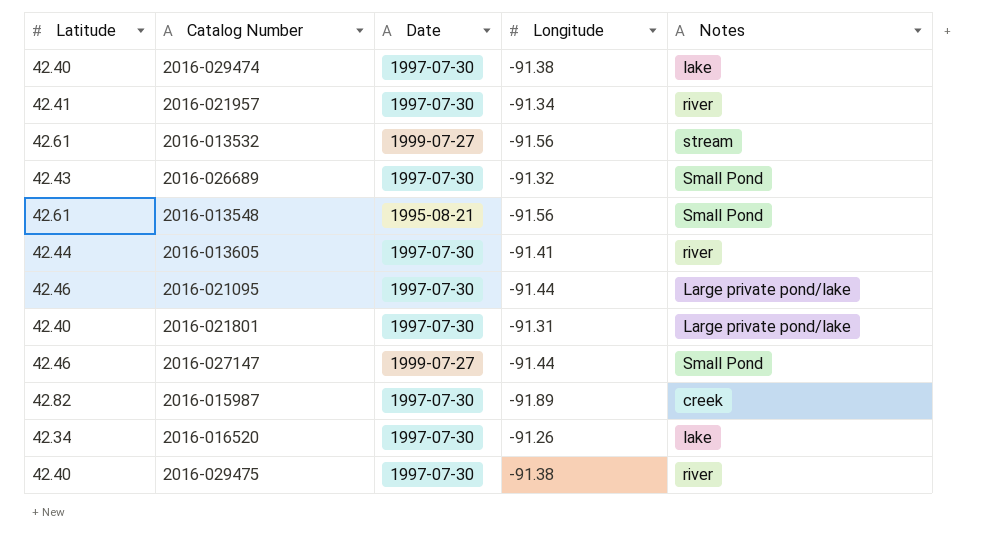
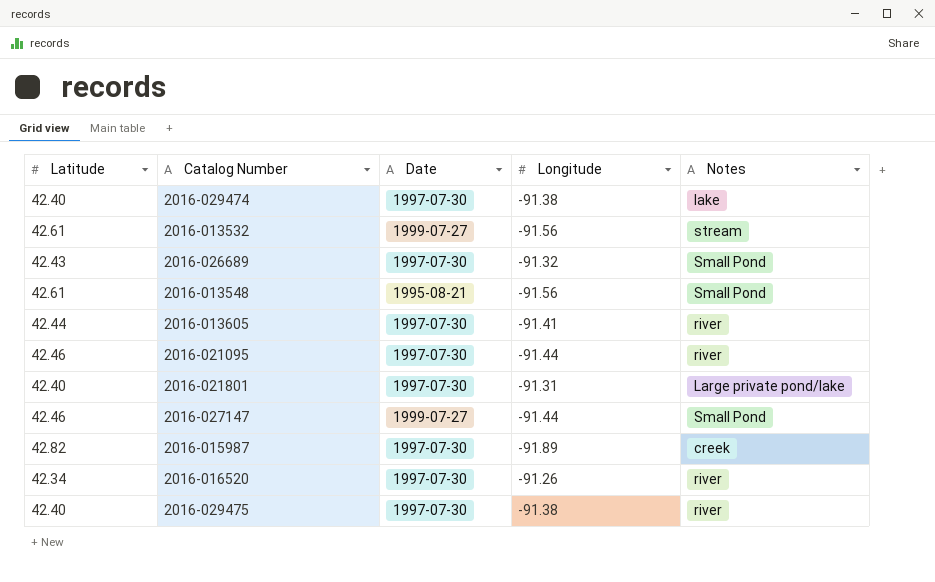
row 2016-021957: 42.41 | 1997-07-30 | -91.34 | river -> none
2016-021095 | Notes: Large private pond/lake -> river
2016-016520 | Notes: lake -> river

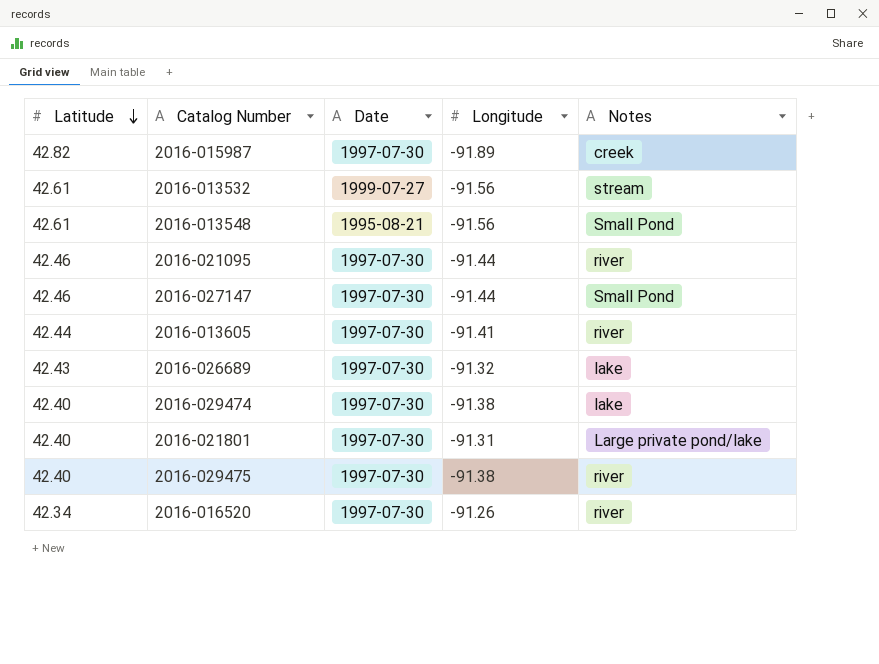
row order: none -> Latitude descending
2016-027147 | Date: 1999-07-27 -> 1997-07-30
2016-026689 | Notes: Small Pond -> lake

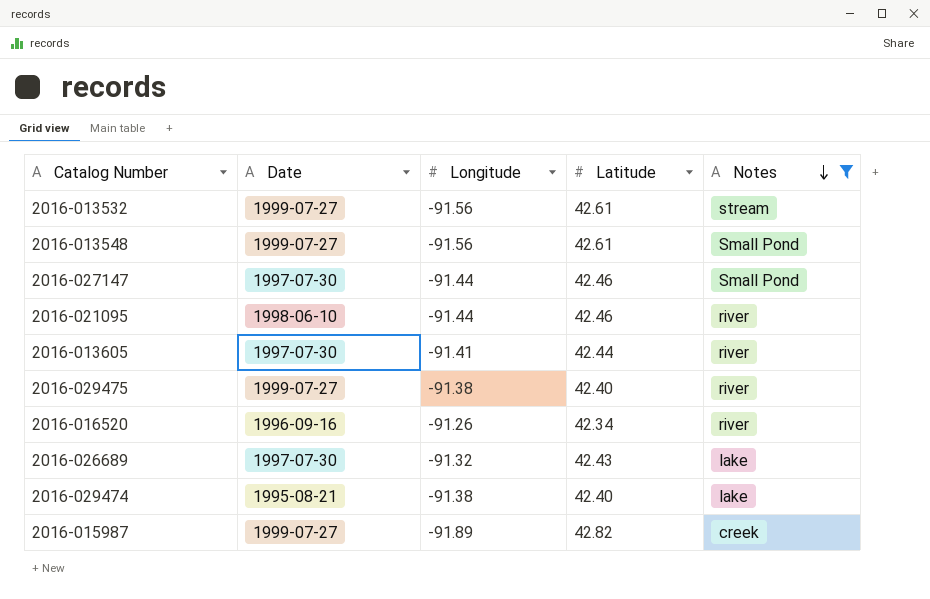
filter: none -> Notes != Large private pond/lake
row order: Latitude descending -> Notes descending
column Latitude | position: 1 -> 4
2016-013548 | Date: 1995-08-21 -> 1999-07-27
2016-021095 | Date: 1997-07-30 -> 1998-06-10
2016-029475 | Date: 1997-07-30 -> 1999-07-27
2016-016520 | Date: 1997-07-30 -> 1996-09-16
2016-029474 | Date: 1997-07-30 -> 1995-08-21
2016-015987 | Date: 1997-07-30 -> 1999-07-27

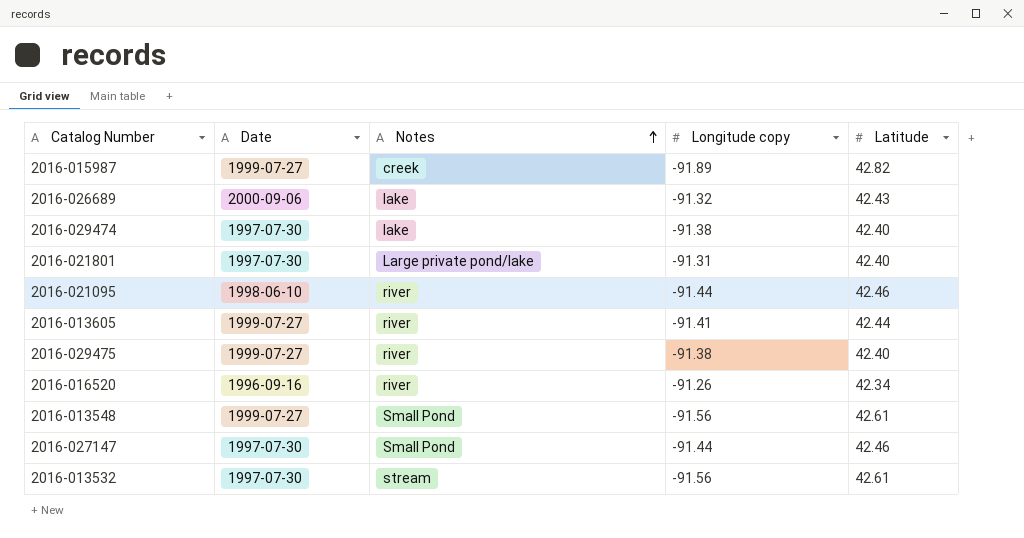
filter: Notes != Large private pond/lake -> none
row order: Notes descending -> Notes ascending
column Notes | position: 5 -> 3
column name: Longitude -> Longitude copy
2016-026689 | Date: 1997-07-30 -> 2000-09-06
2016-029474 | Date: 1995-08-21 -> 1997-07-30
2016-013605 | Date: 1997-07-30 -> 1999-07-27
2016-013532 | Date: 1999-07-27 -> 1997-07-30

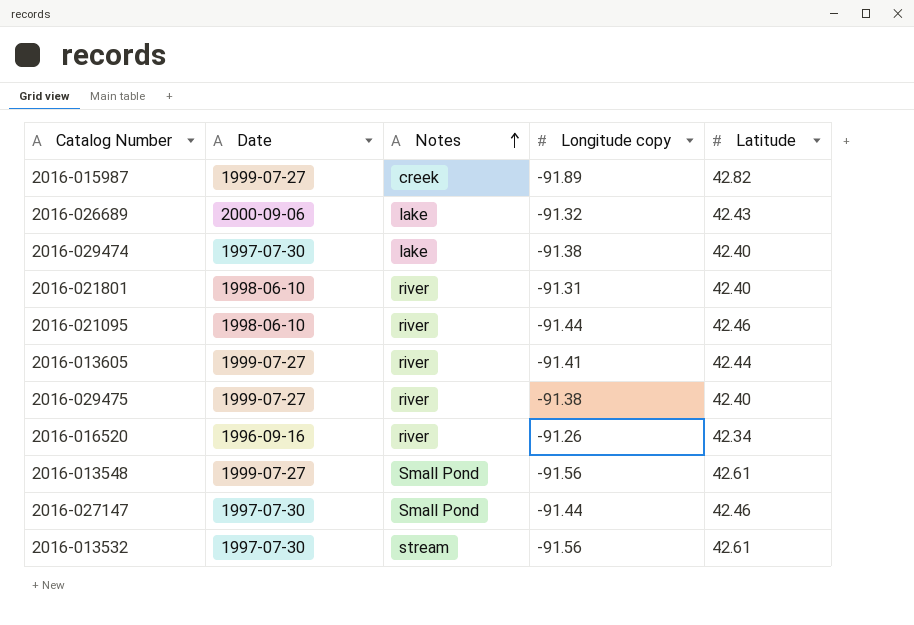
2016-021801 | Date: 1997-07-30 -> 1998-06-10
2016-021801 | Notes: Large private pond/lake -> river

